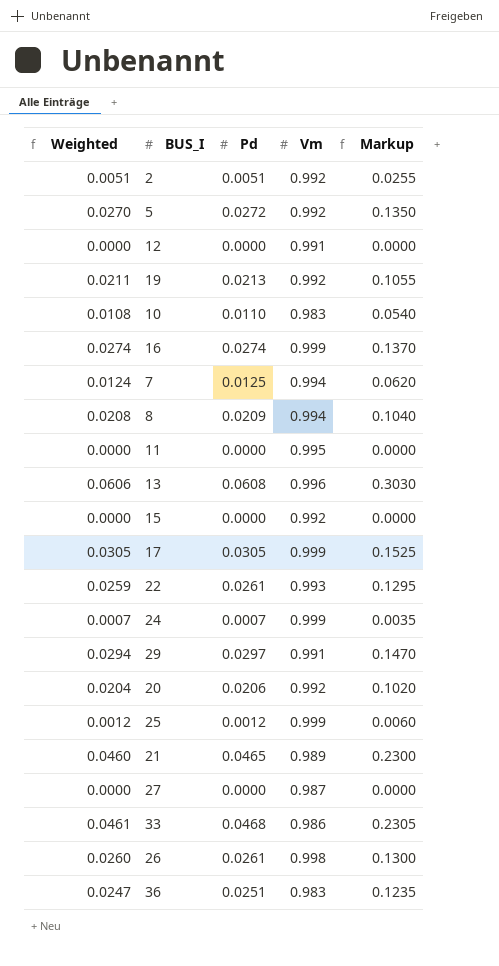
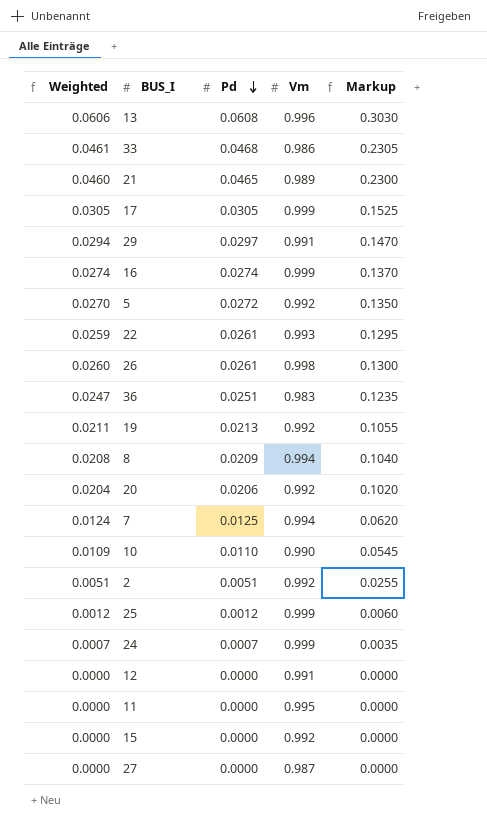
row order: none -> Pd descending
10 | Weighted: 0.0108 -> 0.0109
10 | Vm: 0.983 -> 0.990
10 | Markup: 0.0540 -> 0.0545

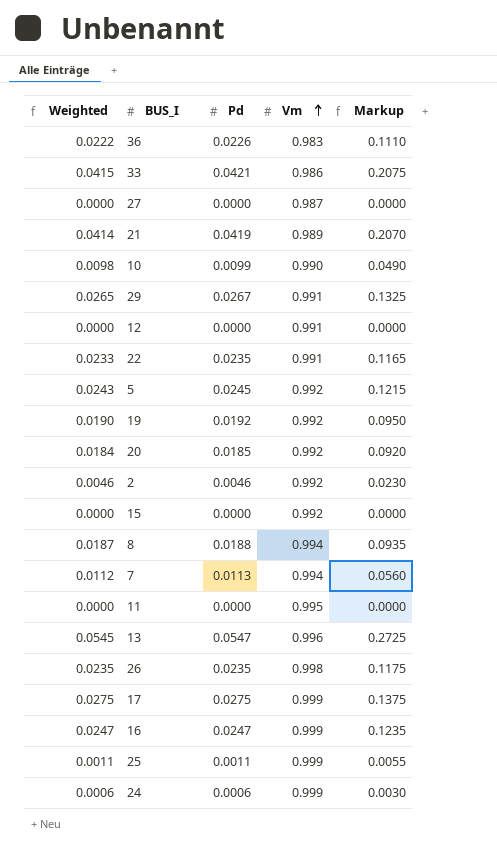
row order: Pd descending -> Vm ascending
36 | Weighted: 0.0247 -> 0.0222
36 | Pd: 0.0251 -> 0.0226
36 | Markup: 0.1235 -> 0.1110
33 | Weighted: 0.0461 -> 0.0415
33 | Pd: 0.0468 -> 0.0421
33 | Markup: 0.2305 -> 0.2075
21 | Weighted: 0.0460 -> 0.0414
21 | Pd: 0.0465 -> 0.0419
21 | Markup: 0.2300 -> 0.2070
10 | Weighted: 0.0109 -> 0.0098
10 | Pd: 0.0110 -> 0.0099
10 | Markup: 0.0545 -> 0.0490
29 | Weighted: 0.0294 -> 0.0265
29 | Pd: 0.0297 -> 0.0267
29 | Markup: 0.1470 -> 0.1325
22 | Weighted: 0.0259 -> 0.0233
22 | Pd: 0.0261 -> 0.0235
22 | Vm: 0.993 -> 0.991
22 | Markup: 0.1295 -> 0.1165
5 | Weighted: 0.0270 -> 0.0243
5 | Pd: 0.0272 -> 0.0245
5 | Markup: 0.1350 -> 0.1215
19 | Weighted: 0.0211 -> 0.0190
19 | Pd: 0.0213 -> 0.0192
19 | Markup: 0.1055 -> 0.0950
20 | Weighted: 0.0204 -> 0.0184
20 | Pd: 0.0206 -> 0.0185
20 | Markup: 0.1020 -> 0.0920
2 | Weighted: 0.0051 -> 0.0046
2 | Pd: 0.0051 -> 0.0046
2 | Markup: 0.0255 -> 0.0230
8 | Weighted: 0.0208 -> 0.0187
8 | Pd: 0.0209 -> 0.0188
8 | Markup: 0.1040 -> 0.0935
7 | Weighted: 0.0124 -> 0.0112
7 | Pd: 0.0125 -> 0.0113
7 | Markup: 0.0620 -> 0.0560
13 | Weighted: 0.0606 -> 0.0545
13 | Pd: 0.0608 -> 0.0547
13 | Markup: 0.3030 -> 0.2725
26 | Weighted: 0.0260 -> 0.0235
26 | Pd: 0.0261 -> 0.0235
26 | Markup: 0.1300 -> 0.1175
17 | Weighted: 0.0305 -> 0.0275
17 | Pd: 0.0305 -> 0.0275
17 | Markup: 0.1525 -> 0.1375
16 | Weighted: 0.0274 -> 0.0247
16 | Pd: 0.0274 -> 0.0247
16 | Markup: 0.1370 -> 0.1235
25 | Weighted: 0.0012 -> 0.0011
25 | Pd: 0.0012 -> 0.0011
25 | Markup: 0.0060 -> 0.0055
24 | Weighted: 0.0007 -> 0.0006
24 | Pd: 0.0007 -> 0.0006
24 | Markup: 0.0035 -> 0.0030

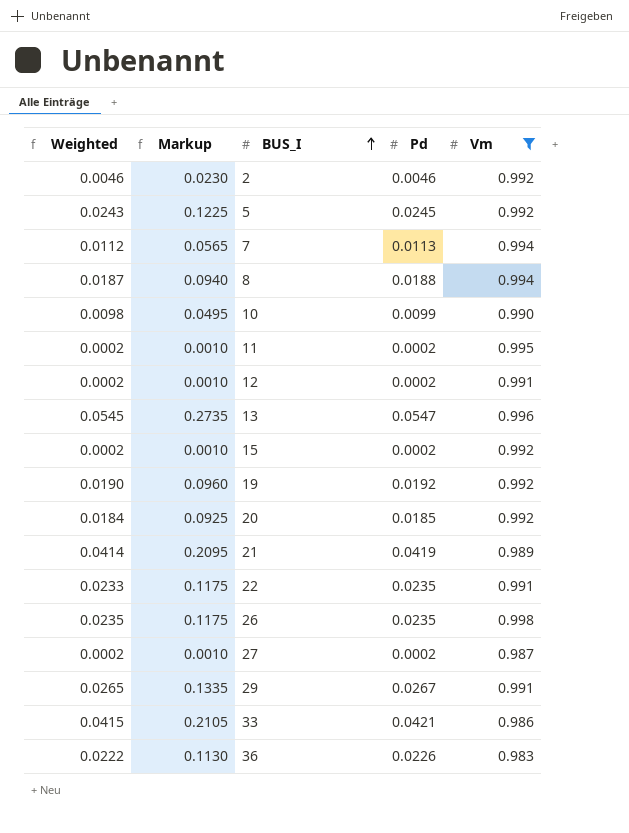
filter: none -> Vm != 0.999
row order: Vm ascending -> BUS_I ascending
column Markup | formula: [Weighted] * 5 -> [Pd] * 5
column Markup | position: 5 -> 2
11 | Weighted: 0.0000 -> 0.0002
11 | Pd: 0.0000 -> 0.0002
12 | Weighted: 0.0000 -> 0.0002
12 | Pd: 0.0000 -> 0.0002
15 | Weighted: 0.0000 -> 0.0002
15 | Pd: 0.0000 -> 0.0002
27 | Weighted: 0.0000 -> 0.0002
27 | Pd: 0.0000 -> 0.0002

